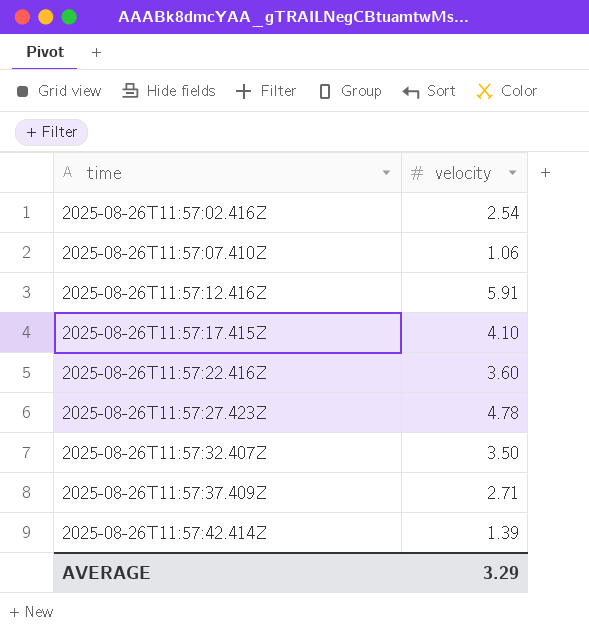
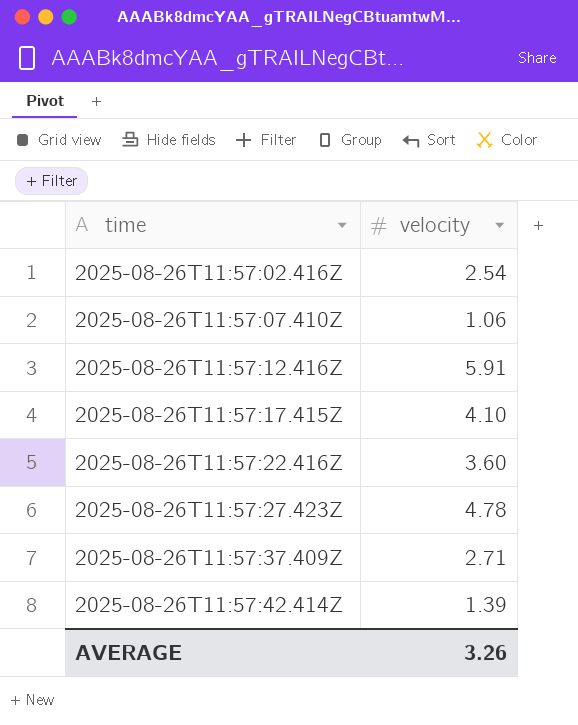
row 2025-08-26T11:57:32.407Z: 3.50 -> none
AVERAGE | velocity: 3.29 -> 3.26

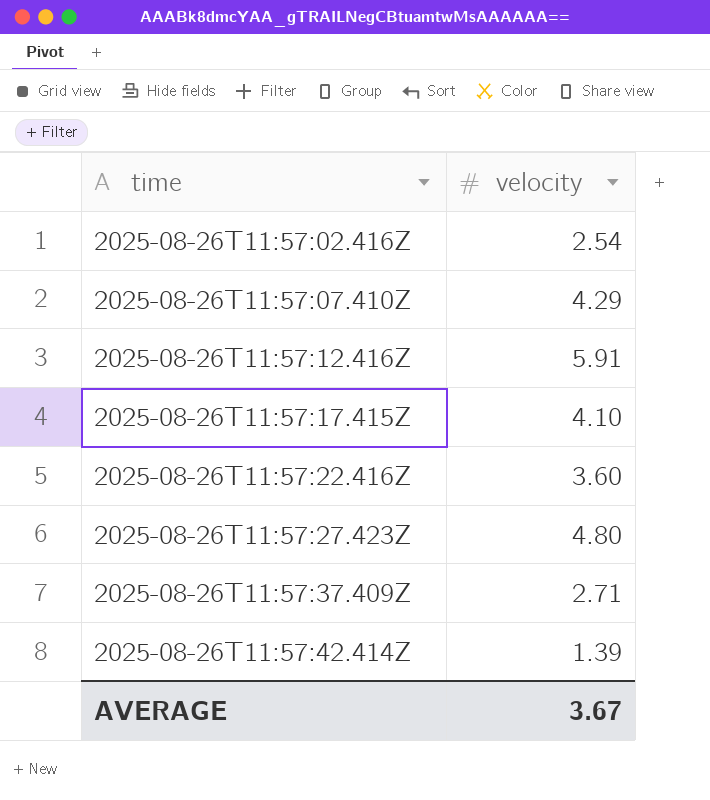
2025-08-26T11:57:07.410Z | velocity: 1.06 -> 4.29
2025-08-26T11:57:27.423Z | velocity: 4.78 -> 4.80
AVERAGE | velocity: 3.26 -> 3.67

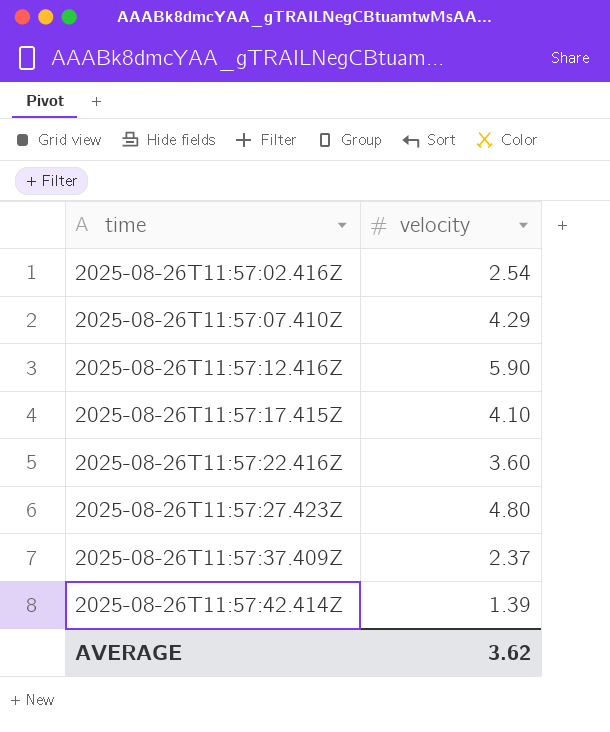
2025-08-26T11:57:12.416Z | velocity: 5.91 -> 5.90
2025-08-26T11:57:37.409Z | velocity: 2.71 -> 2.37
AVERAGE | velocity: 3.67 -> 3.62

